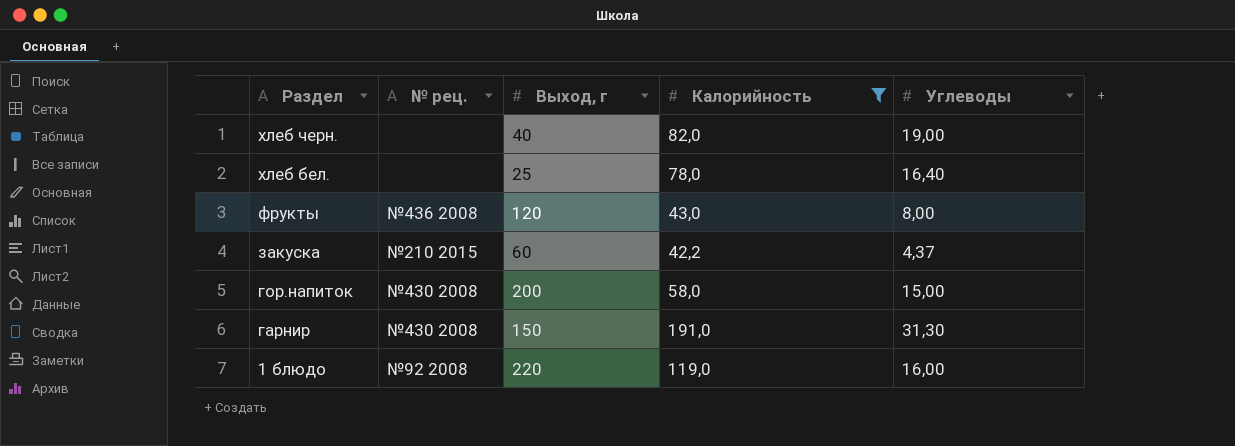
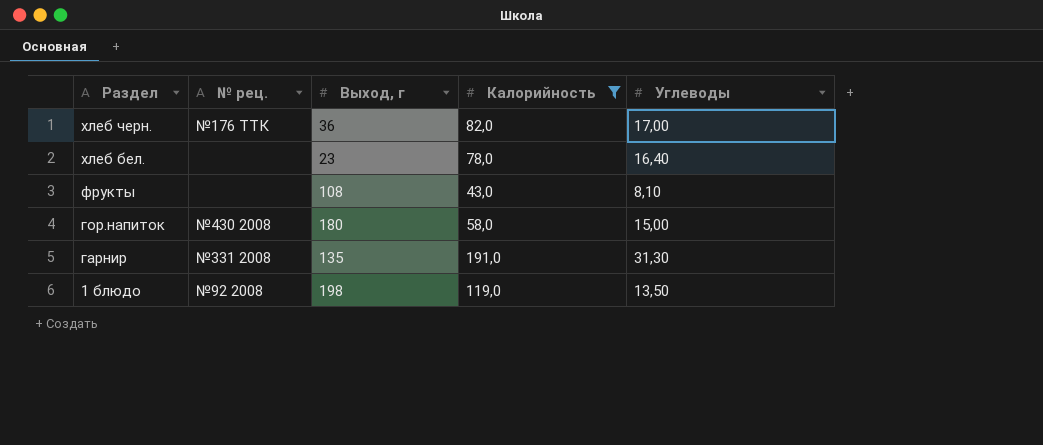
row закуска: №210 2015 | 60 | 42,2 | 4,37 -> none
хлеб черн. | № рец.: none -> №176 ТТК
хлеб черн. | Выход, г: 40 -> 36
хлеб черн. | Углеводы: 19,00 -> 17,00
хлеб бел. | Выход, г: 25 -> 23
фрукты | № рец.: №436 2008 -> none
фрукты | Выход, г: 120 -> 108
фрукты | Углеводы: 8,00 -> 8,10
гор.напиток | Выход, г: 200 -> 180
гарнир | № рец.: №430 2008 -> №331 2008
гарнир | Выход, г: 150 -> 135
1 блюдо | Выход, г: 220 -> 198
1 блюдо | Углеводы: 16,00 -> 13,50

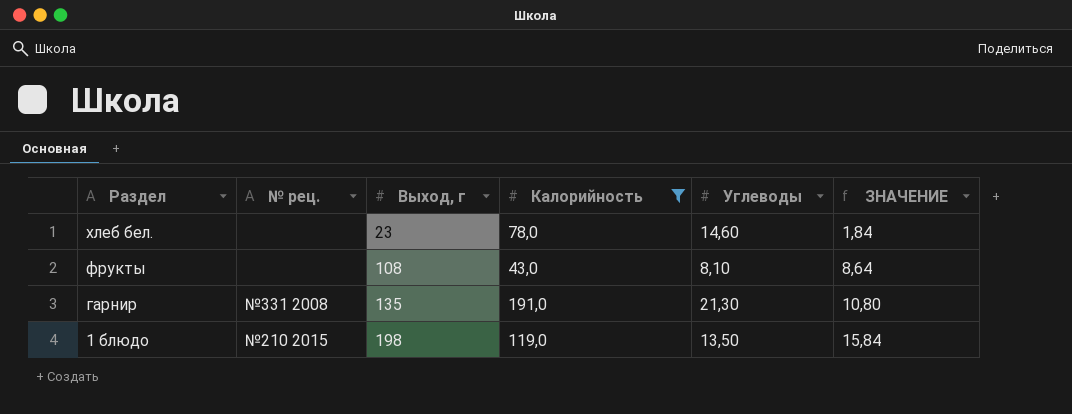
column ЗНАЧЕНИЕ | formula: none -> [Выход, г] * 0,08
row хлеб черн.: №176 ТТК | 36 | 82,0 | 17,00 -> none
row гор.напиток: №430 2008 | 180 | 58,0 | 15,00 -> none
хлеб бел. | Углеводы: 16,40 -> 14,60
гарнир | Углеводы: 31,30 -> 21,30
1 блюдо | № рец.: №92 2008 -> №210 2015

